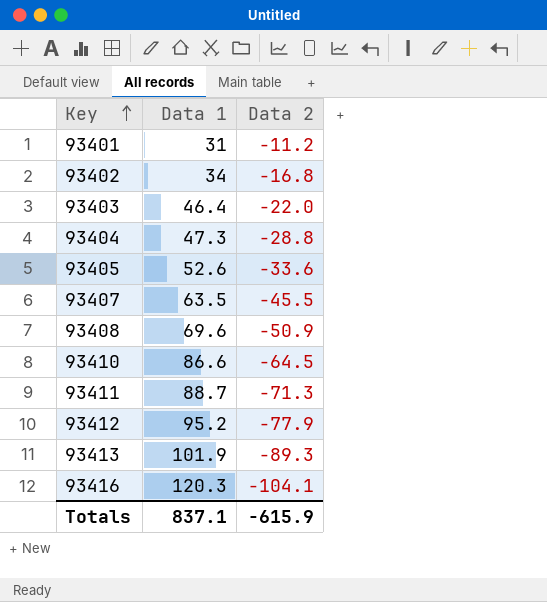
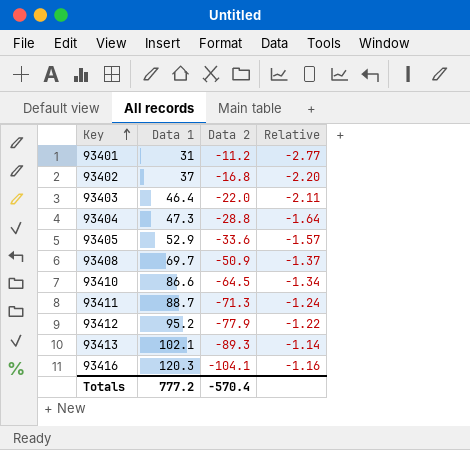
column Relative | formula: none -> [Data 1] / [Data 2]
row 93407: 63.5 | -45.5 -> none
93402 | Data 1: 34 -> 37
93405 | Data 1: 52.6 -> 52.9
93408 | Data 1: 69.6 -> 69.7
93413 | Data 1: 101.9 -> 102.1
Totals | Data 1: 837.1 -> 777.2
Totals | Data 2: -615.9 -> -570.4

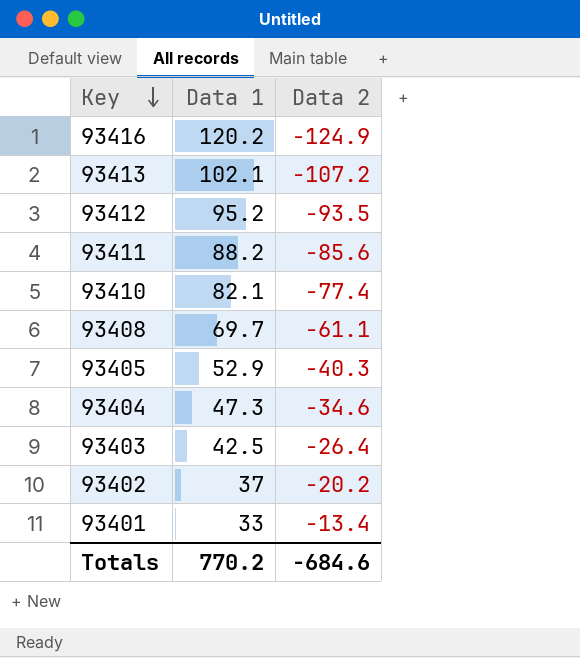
row order: Key ascending -> Key descending
column Relative | formula: [Data 1] / [Data 2] -> none
93416 | Data 1: 120.3 -> 120.2
93416 | Data 2: -104.1 -> -124.9
93413 | Data 2: -89.3 -> -107.2
93412 | Data 2: -77.9 -> -93.5
93411 | Data 1: 88.7 -> 88.2
93411 | Data 2: -71.3 -> -85.6
93410 | Data 1: 86.6 -> 82.1
93410 | Data 2: -64.5 -> -77.4
93408 | Data 2: -50.9 -> -61.1
93405 | Data 2: -33.6 -> -40.3
93404 | Data 2: -28.8 -> -34.6
93403 | Data 1: 46.4 -> 42.5
93403 | Data 2: -22.0 -> -26.4
93402 | Data 2: -16.8 -> -20.2
93401 | Data 1: 31 -> 33
93401 | Data 2: -11.2 -> -13.4
Totals | Data 1: 777.2 -> 770.2
Totals | Data 2: -570.4 -> -684.6

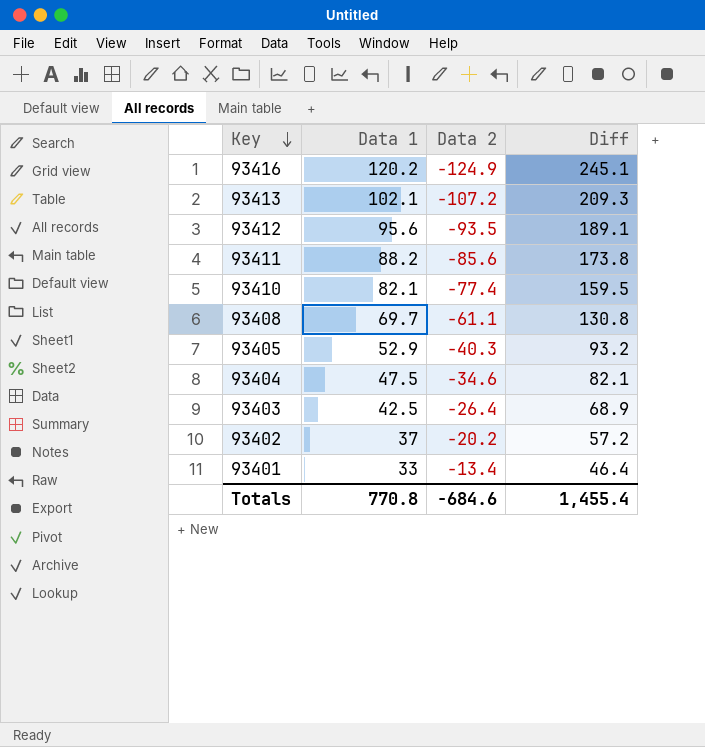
column Diff | formula: none -> [Data 1] - [Data 2]
93412 | Data 1: 95.2 -> 95.6
93404 | Data 1: 47.3 -> 47.5
Totals | Data 1: 770.2 -> 770.8

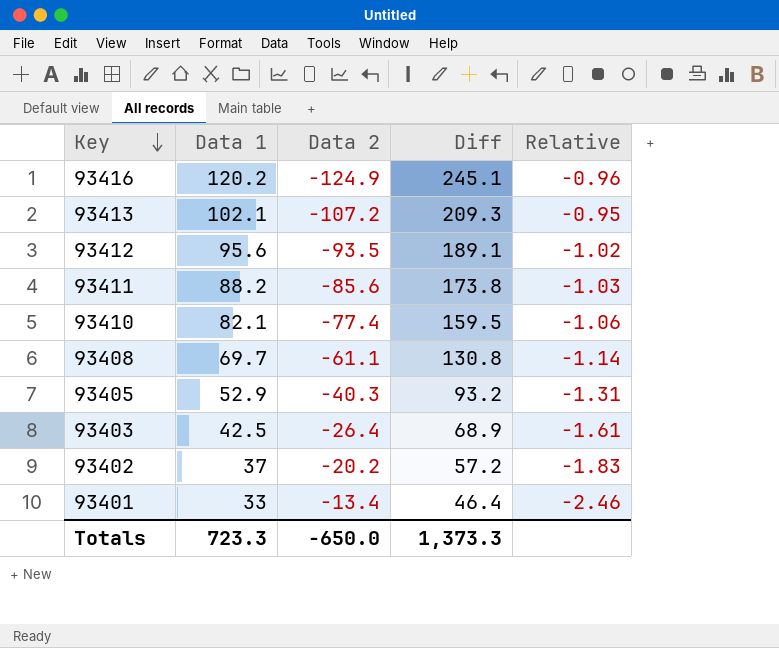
column Relative | formula: none -> [Data 1] / [Data 2]
row 93404: 47.5 | -34.6 | 82.1 -> none
Totals | Data 1: 770.8 -> 723.3
Totals | Data 2: -684.6 -> -650.0
Totals | Diff: 1,455.4 -> 1,373.3

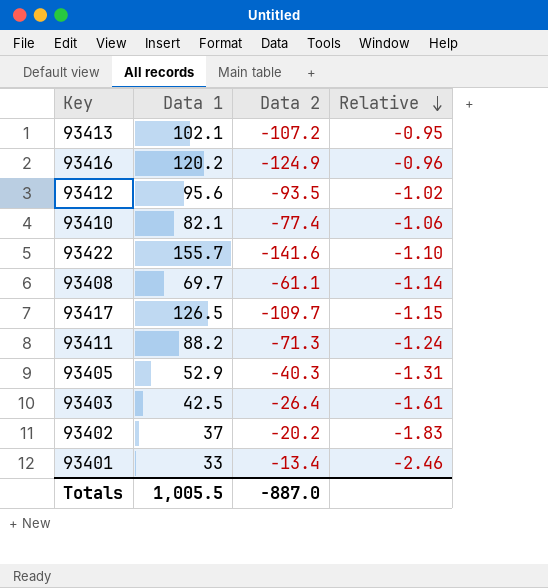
row order: Key descending -> Relative descending
column Diff | formula: [Data 1] - [Data 2] -> none
row 93422: none -> 155.7 | -141.6 | -1.10
row 93417: none -> 126.5 | -109.7 | -1.15
93411 | Data 2: -85.6 -> -71.3
93411 | Relative: -1.03 -> -1.24
Totals | Data 1: 723.3 -> 1,005.5
Totals | Data 2: -650.0 -> -887.0

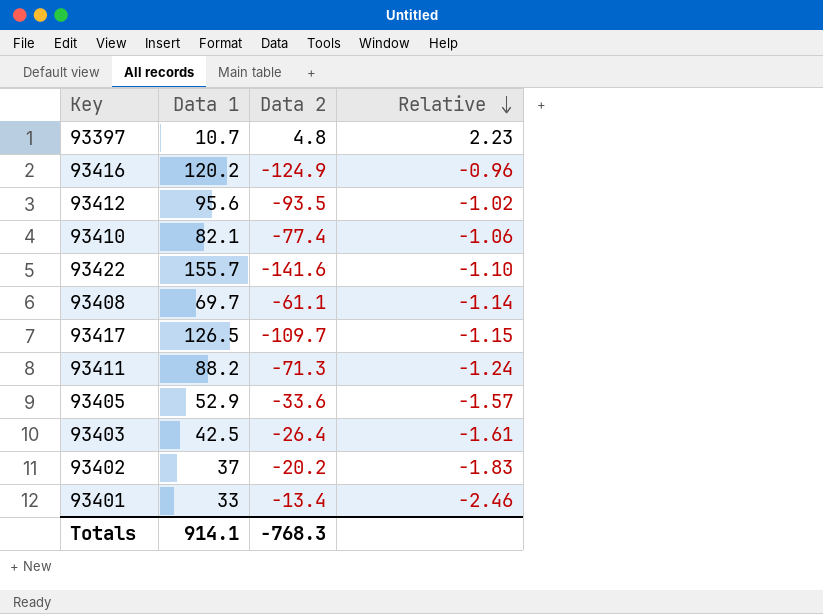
row 93413: 102.1 | -107.2 | -0.95 -> none
row 93397: none -> 10.7 | 4.8 | 2.23
93405 | Data 2: -40.3 -> -33.6
93405 | Relative: -1.31 -> -1.57
Totals | Data 1: 1,005.5 -> 914.1
Totals | Data 2: -887.0 -> -768.3

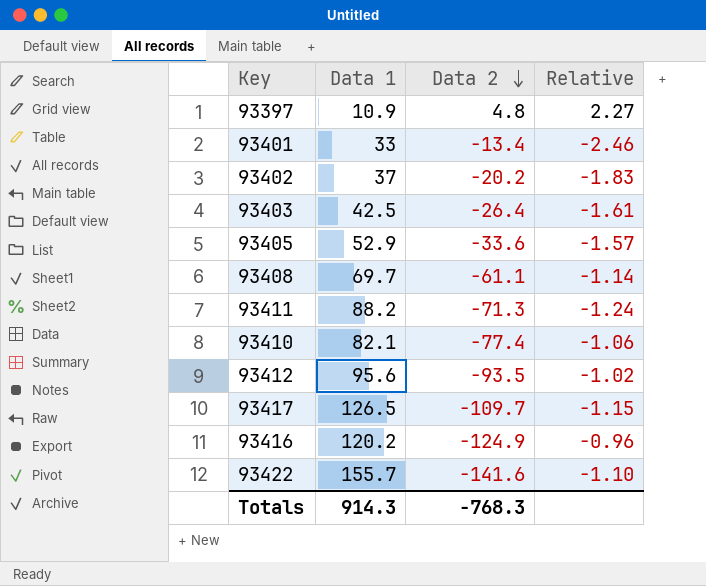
row order: Relative descending -> Data 2 descending
93397 | Data 1: 10.7 -> 10.9
93397 | Relative: 2.23 -> 2.27
Totals | Data 1: 914.1 -> 914.3

